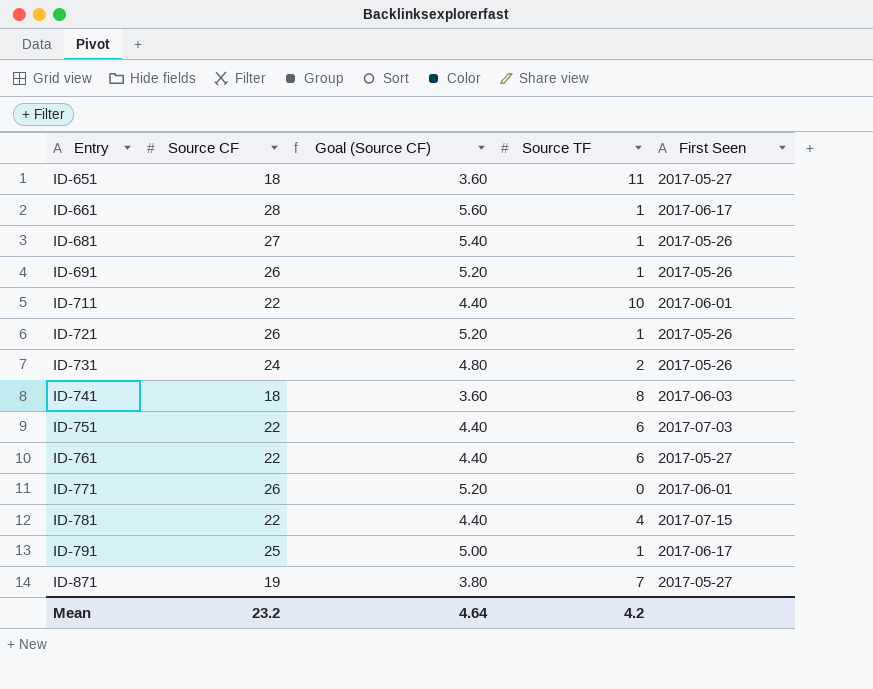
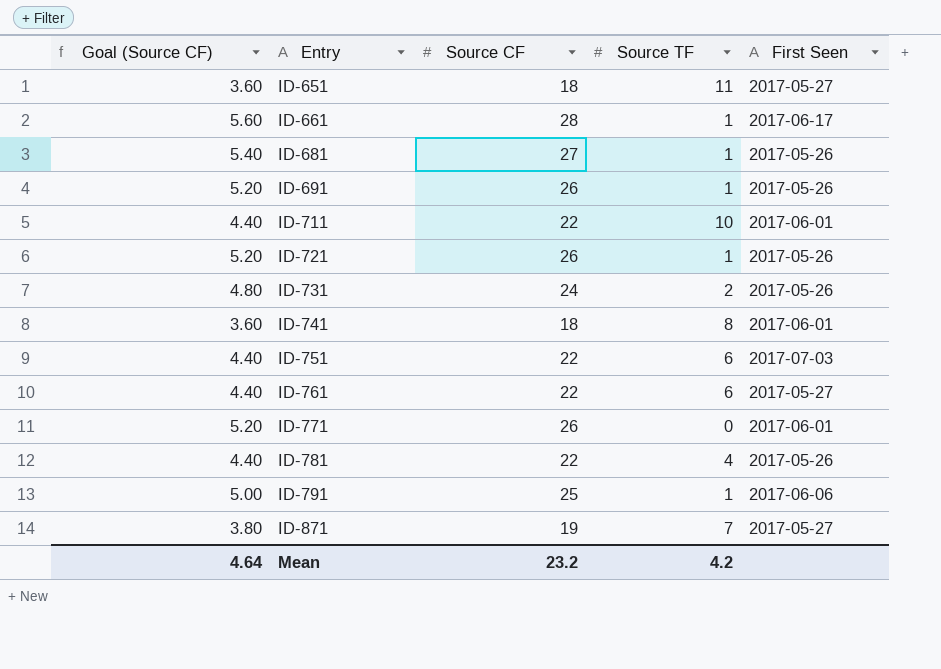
column Goal (Source CF) | position: 3 -> 1
ID-741 | First Seen: 2017-06-03 -> 2017-06-01
ID-781 | First Seen: 2017-07-15 -> 2017-05-26
ID-791 | First Seen: 2017-06-17 -> 2017-06-06

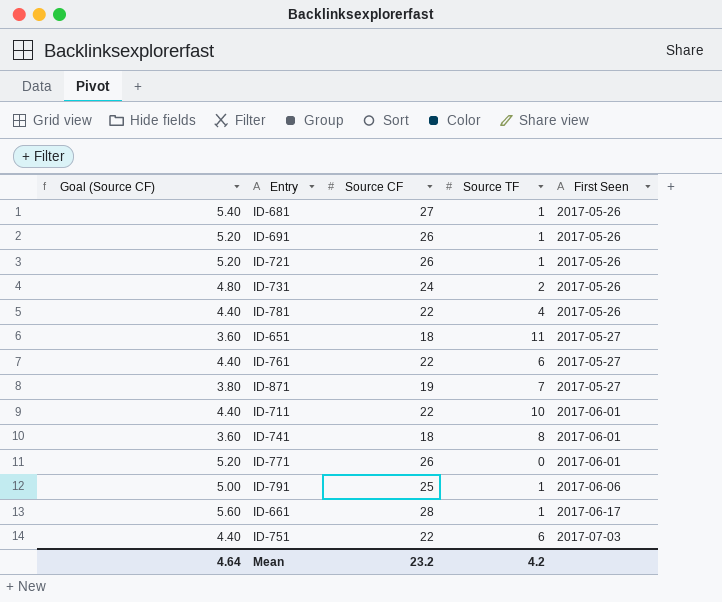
row order: Entry ascending -> First Seen ascending

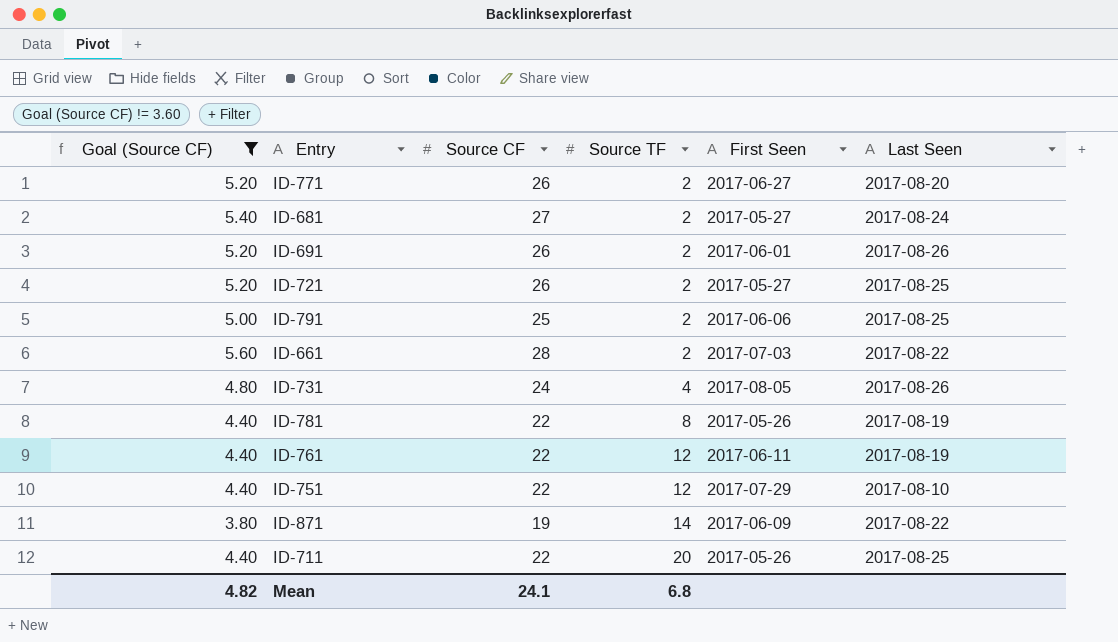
filter: none -> Goal (Source CF) != 3.60
row order: First Seen ascending -> Source TF ascending
column Last Seen | position: none -> 6
ID-771 | Source TF: 0 -> 2
ID-771 | First Seen: 2017-06-01 -> 2017-06-27
ID-681 | Source TF: 1 -> 2
ID-681 | First Seen: 2017-05-26 -> 2017-05-27
ID-691 | Source TF: 1 -> 2
ID-691 | First Seen: 2017-05-26 -> 2017-06-01
ID-721 | Source TF: 1 -> 2
ID-721 | First Seen: 2017-05-26 -> 2017-05-27
ID-791 | Source TF: 1 -> 2
ID-661 | Source TF: 1 -> 2
ID-661 | First Seen: 2017-06-17 -> 2017-07-03
ID-731 | Source TF: 2 -> 4
ID-731 | First Seen: 2017-05-26 -> 2017-08-05
ID-781 | Source TF: 4 -> 8
ID-761 | Source TF: 6 -> 12
ID-761 | First Seen: 2017-05-27 -> 2017-06-11
ID-751 | Source TF: 6 -> 12
ID-751 | First Seen: 2017-07-03 -> 2017-07-29
ID-871 | Source TF: 7 -> 14
ID-871 | First Seen: 2017-05-27 -> 2017-06-09
ID-711 | Source TF: 10 -> 20
ID-711 | First Seen: 2017-06-01 -> 2017-05-26
Mean | Goal (Source CF): 4.64 -> 4.82
Mean | Source CF: 23.2 -> 24.1
Mean | Source TF: 4.2 -> 6.8

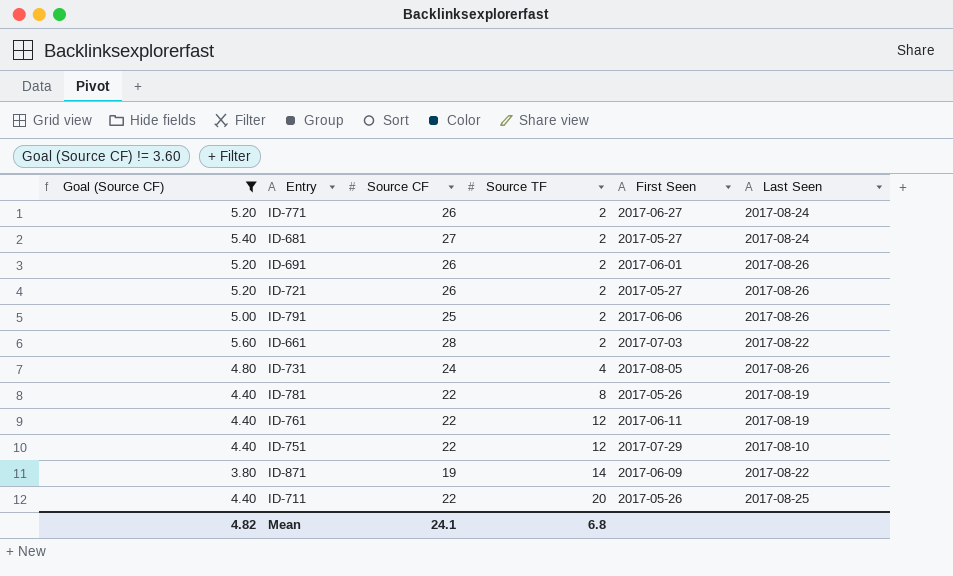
ID-771 | Last Seen: 2017-08-20 -> 2017-08-24
ID-721 | Last Seen: 2017-08-25 -> 2017-08-26
ID-791 | Last Seen: 2017-08-25 -> 2017-08-26

